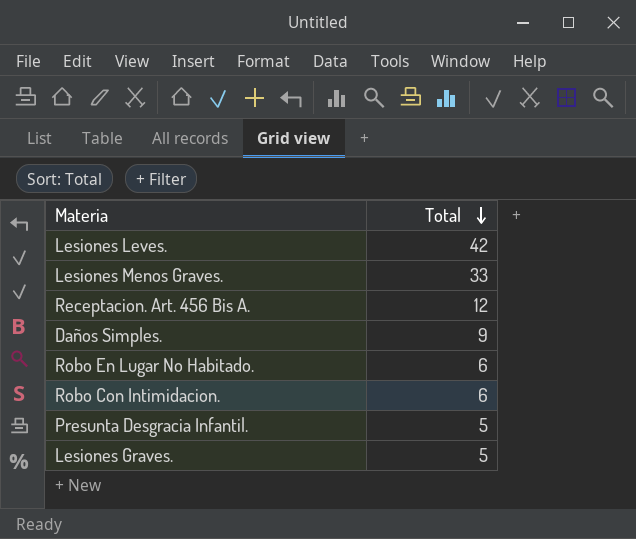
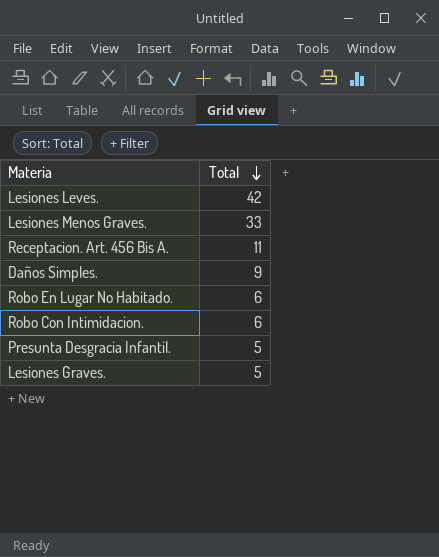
Receptacion. Art. 456 Bis A. | Total: 12 -> 11

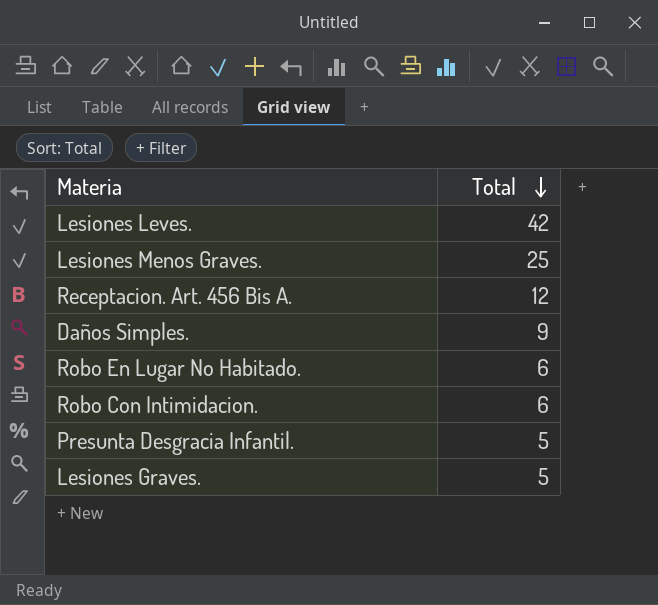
Lesiones Menos Graves. | Total: 33 -> 25
Receptacion. Art. 456 Bis A. | Total: 11 -> 12

